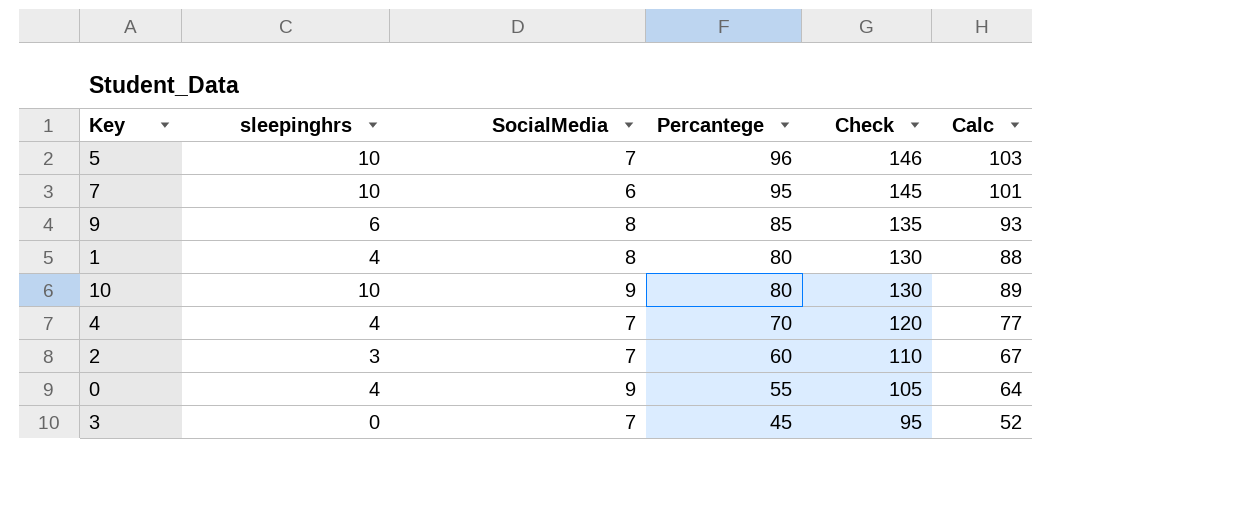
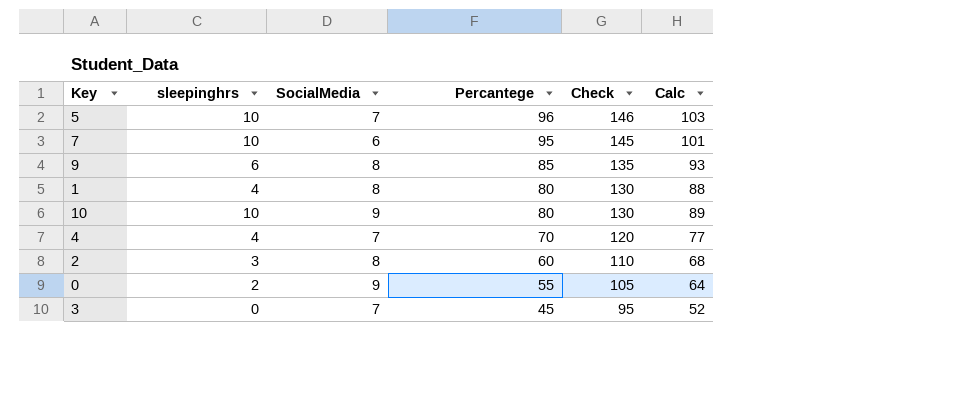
2 | SocialMedia: 7 -> 8
2 | Calc: 67 -> 68
0 | sleepinghrs: 4 -> 2

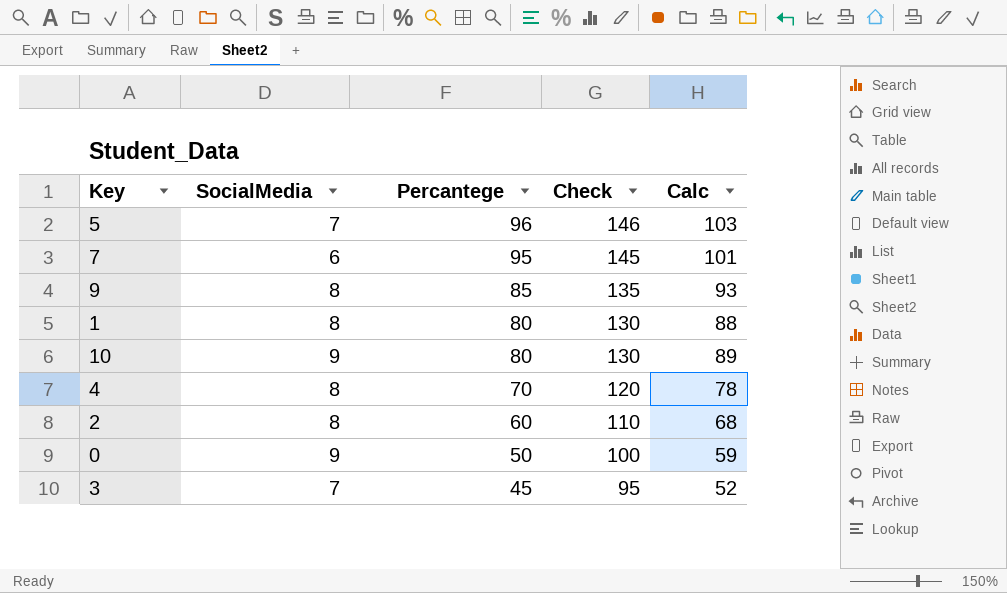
column sleepinghrs | position: 2 -> none
4 | SocialMedia: 7 -> 8
4 | Calc: 77 -> 78
0 | Percantege: 55 -> 50
0 | Check: 105 -> 100
0 | Calc: 64 -> 59

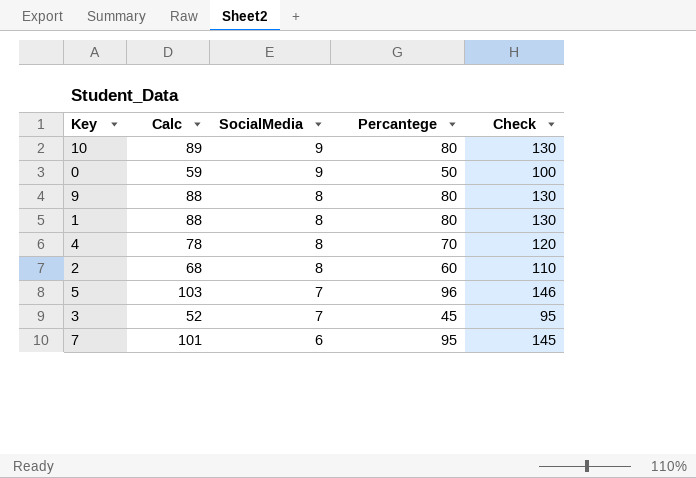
row order: Percantege descending -> SocialMedia descending
column Calc | position: 5 -> 2
9 | Calc: 93 -> 88
9 | Percantege: 85 -> 80
9 | Check: 135 -> 130

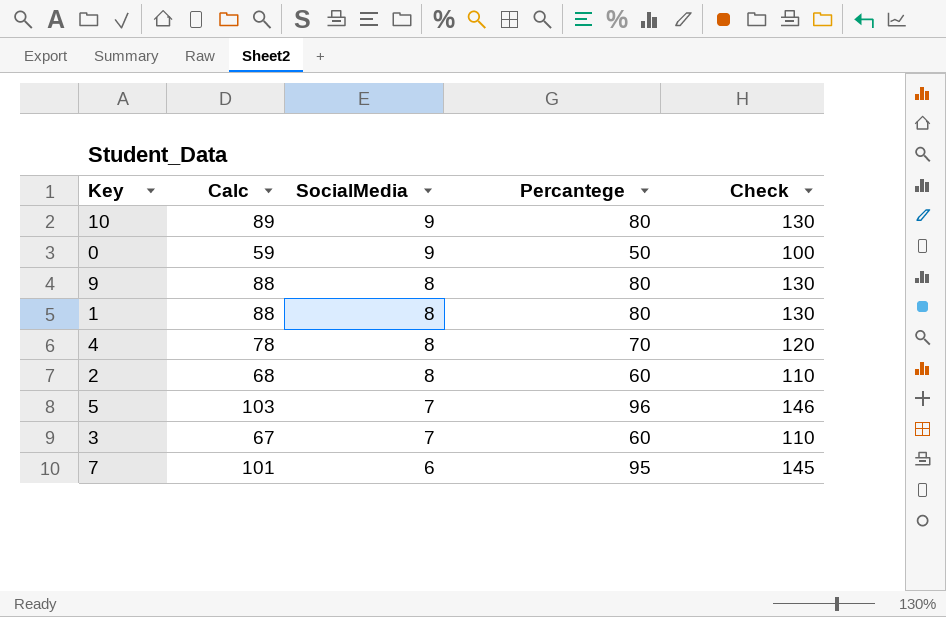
3 | Calc: 52 -> 67
3 | Percantege: 45 -> 60
3 | Check: 95 -> 110

